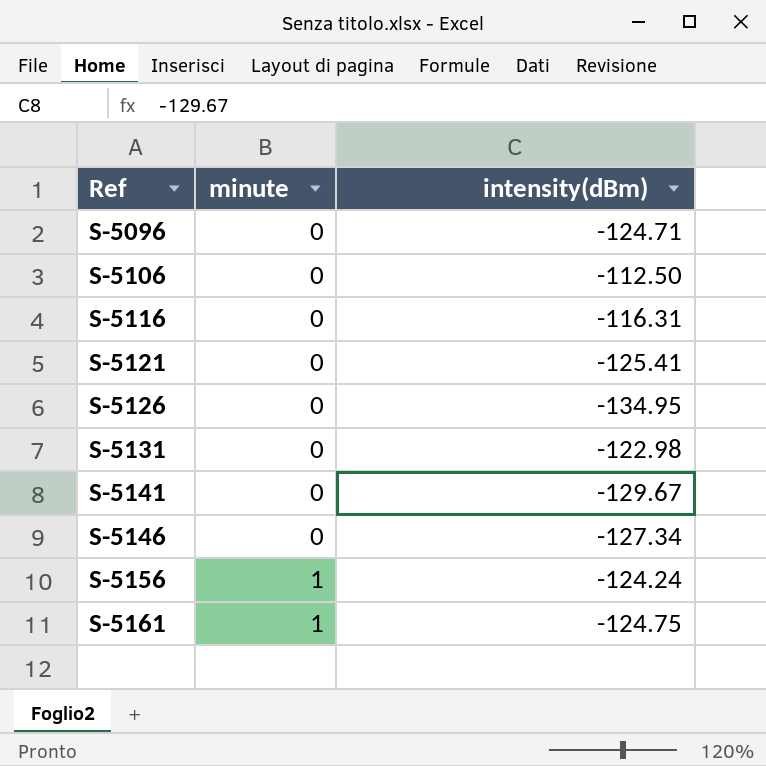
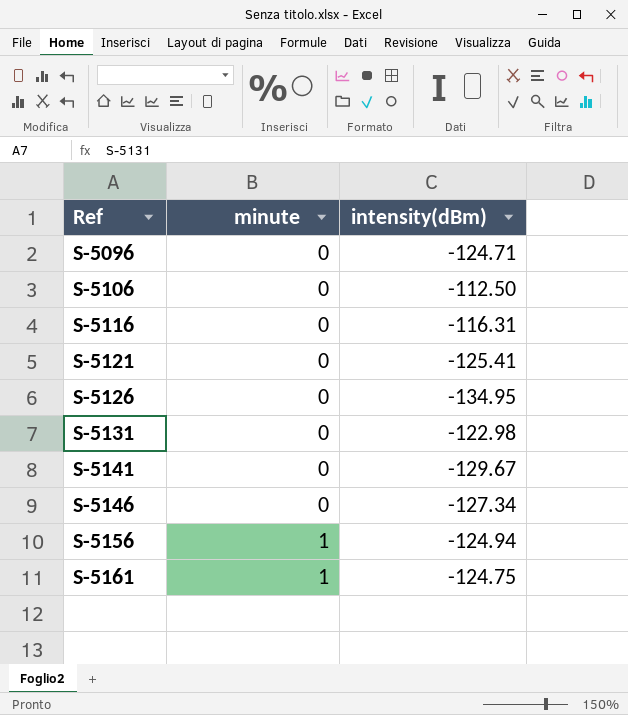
S-5156 | intensity(dBm): -124.24 -> -124.94

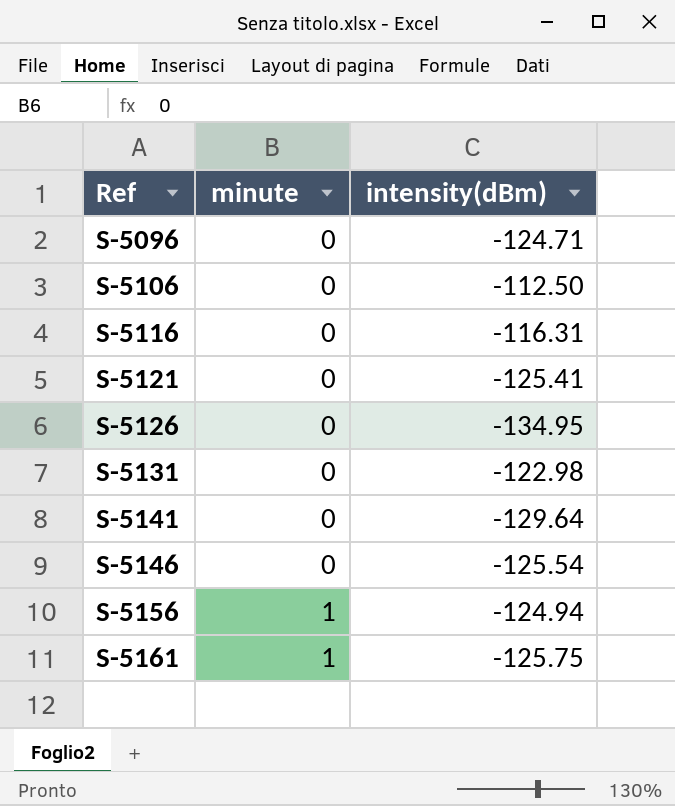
S-5141 | intensity(dBm): -129.67 -> -129.64
S-5146 | intensity(dBm): -127.34 -> -125.54
S-5161 | intensity(dBm): -124.75 -> -125.75

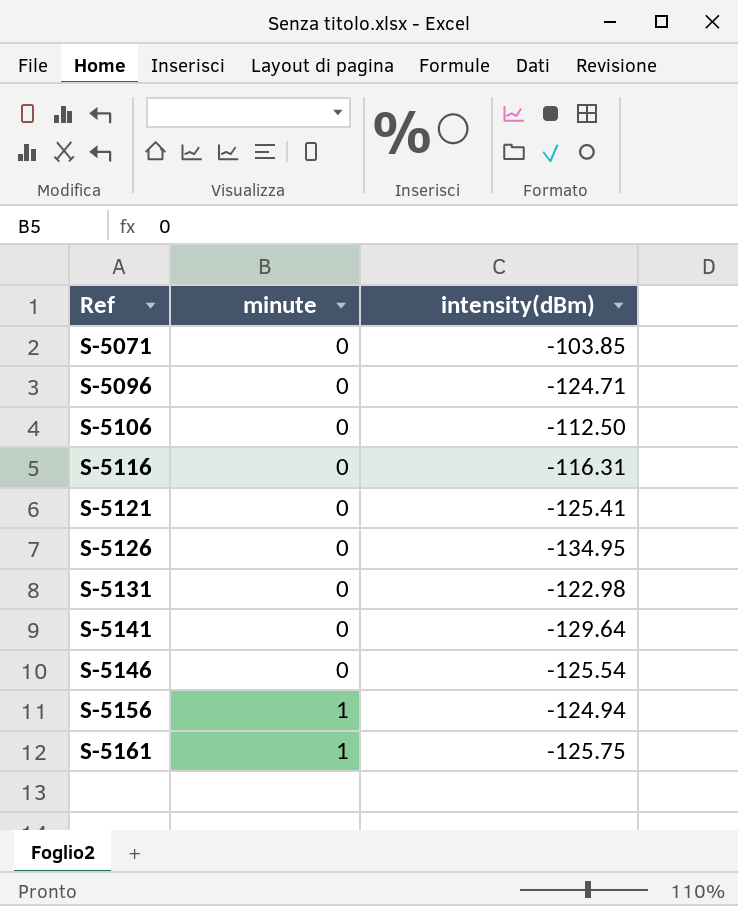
row S-5071: none -> 0 | -103.85

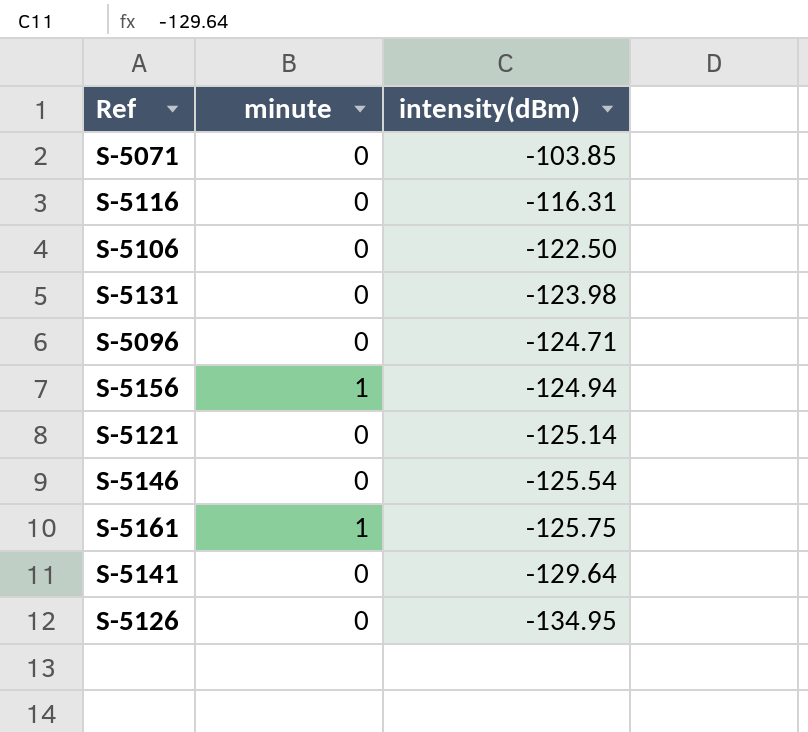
row order: Ref ascending -> intensity(dBm) descending
S-5106 | intensity(dBm): -112.50 -> -122.50
S-5131 | intensity(dBm): -122.98 -> -123.98
S-5121 | intensity(dBm): -125.41 -> -125.14

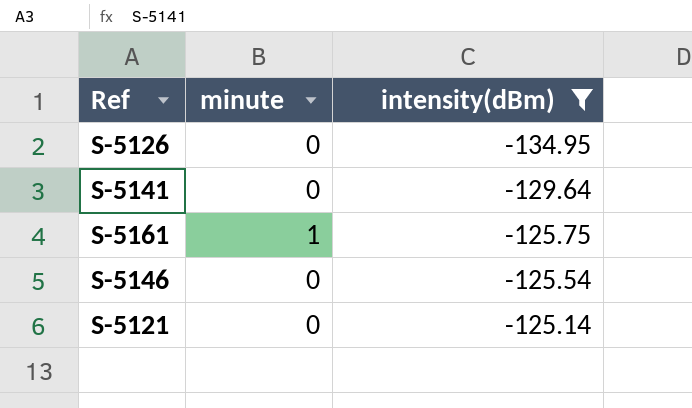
filter: none -> intensity(dBm) <= -125.14
row order: intensity(dBm) descending -> intensity(dBm) ascending

